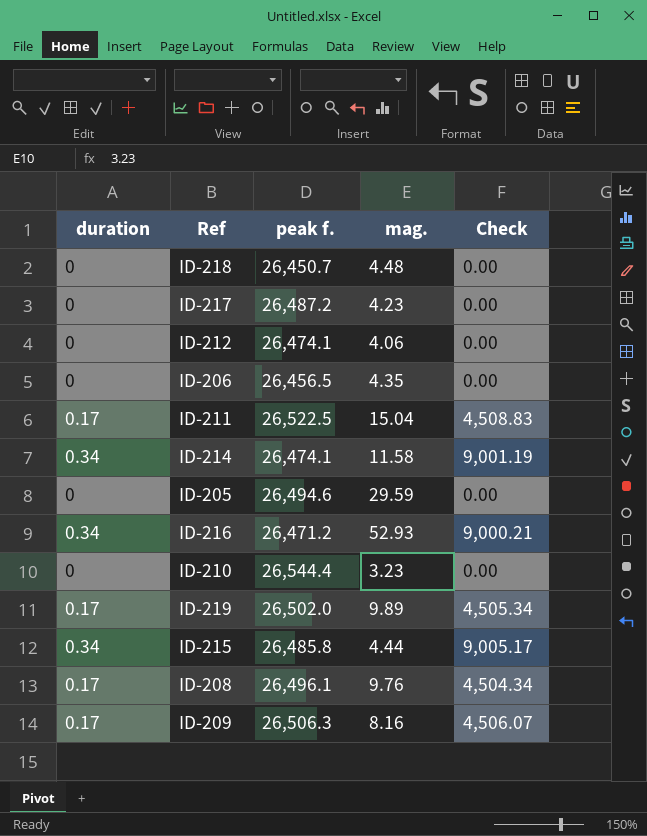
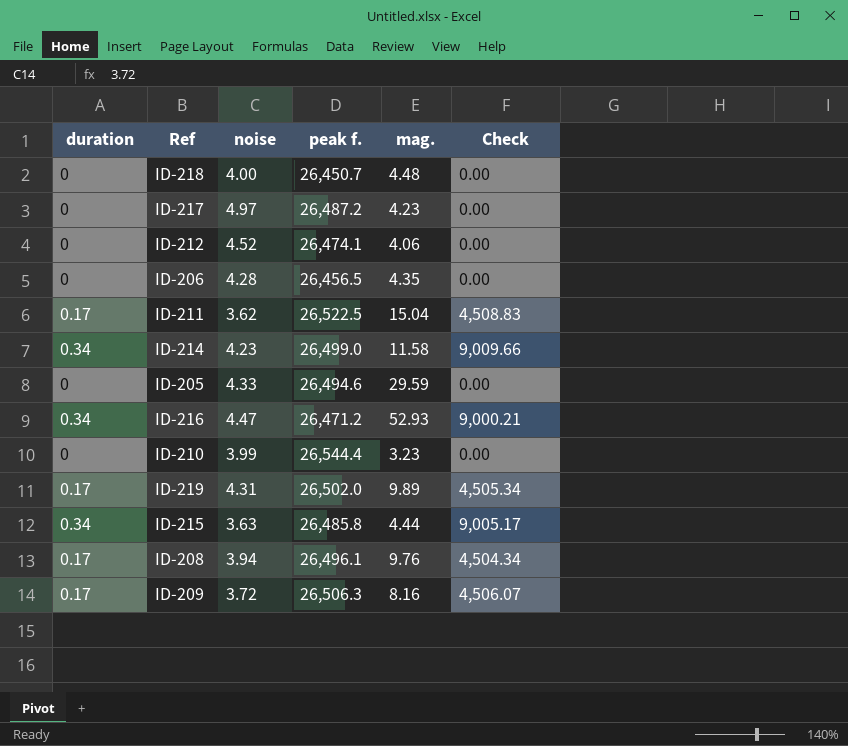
column noise | position: none -> 3
ID-214 | peak f.: 26,474.1 -> 26,499.0
ID-214 | Check: 9,001.19 -> 9,009.66

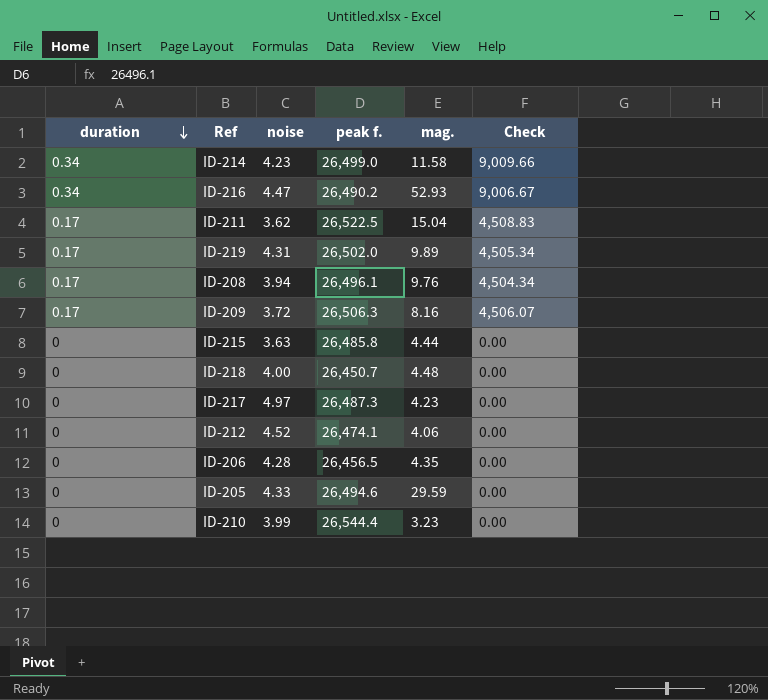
row order: none -> duration descending
ID-216 | peak f.: 26,471.2 -> 26,490.2
ID-216 | Check: 9,000.21 -> 9,006.67
ID-215 | duration: 0.34 -> 0
ID-215 | Check: 9,005.17 -> 0.00
ID-217 | peak f.: 26,487.2 -> 26,487.3

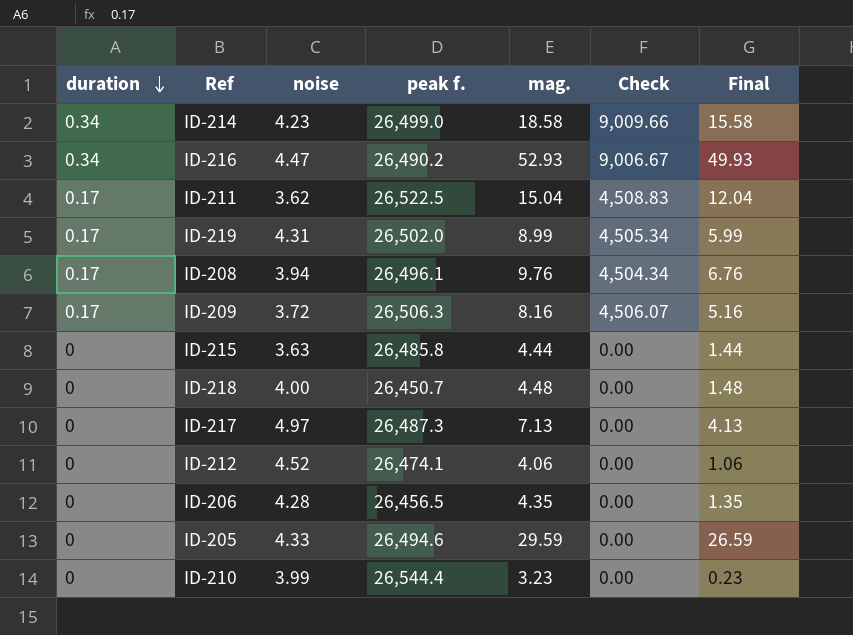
column Final | formula: none -> [mag.] - 3
ID-214 | mag.: 11.58 -> 18.58
ID-219 | mag.: 9.89 -> 8.99
ID-217 | mag.: 4.23 -> 7.13

